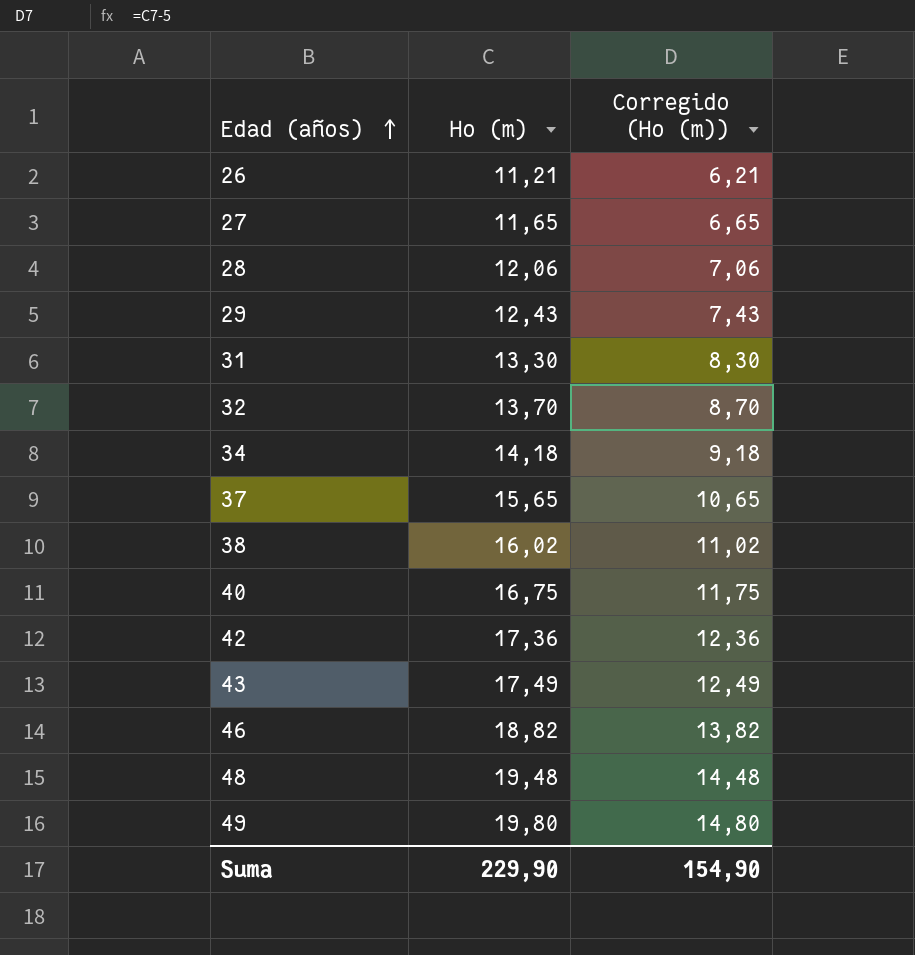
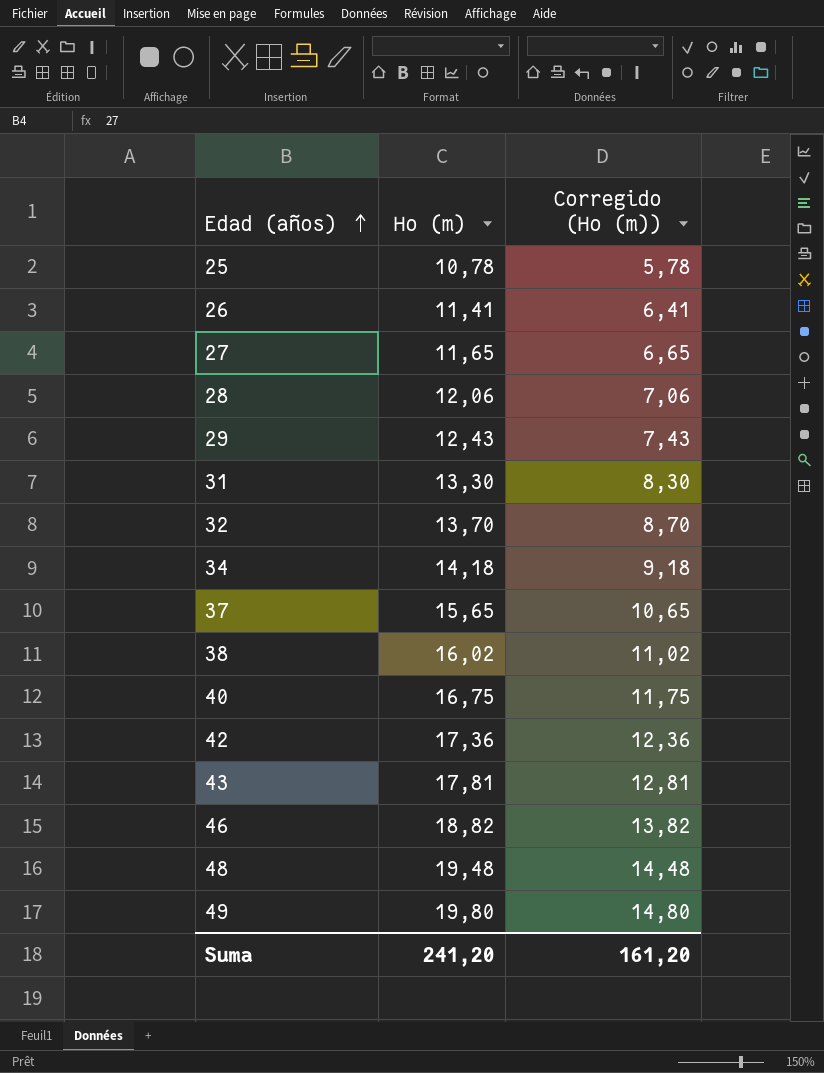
row 25: none -> 10,78 | 5,78
26 | Ho (m): 11,21 -> 11,41
26 | Corregido (Ho (m)): 6,21 -> 6,41
43 | Ho (m): 17,49 -> 17,81
43 | Corregido (Ho (m)): 12,49 -> 12,81
Suma | Ho (m): 229,90 -> 241,20
Suma | Corregido (Ho (m)): 154,90 -> 161,20

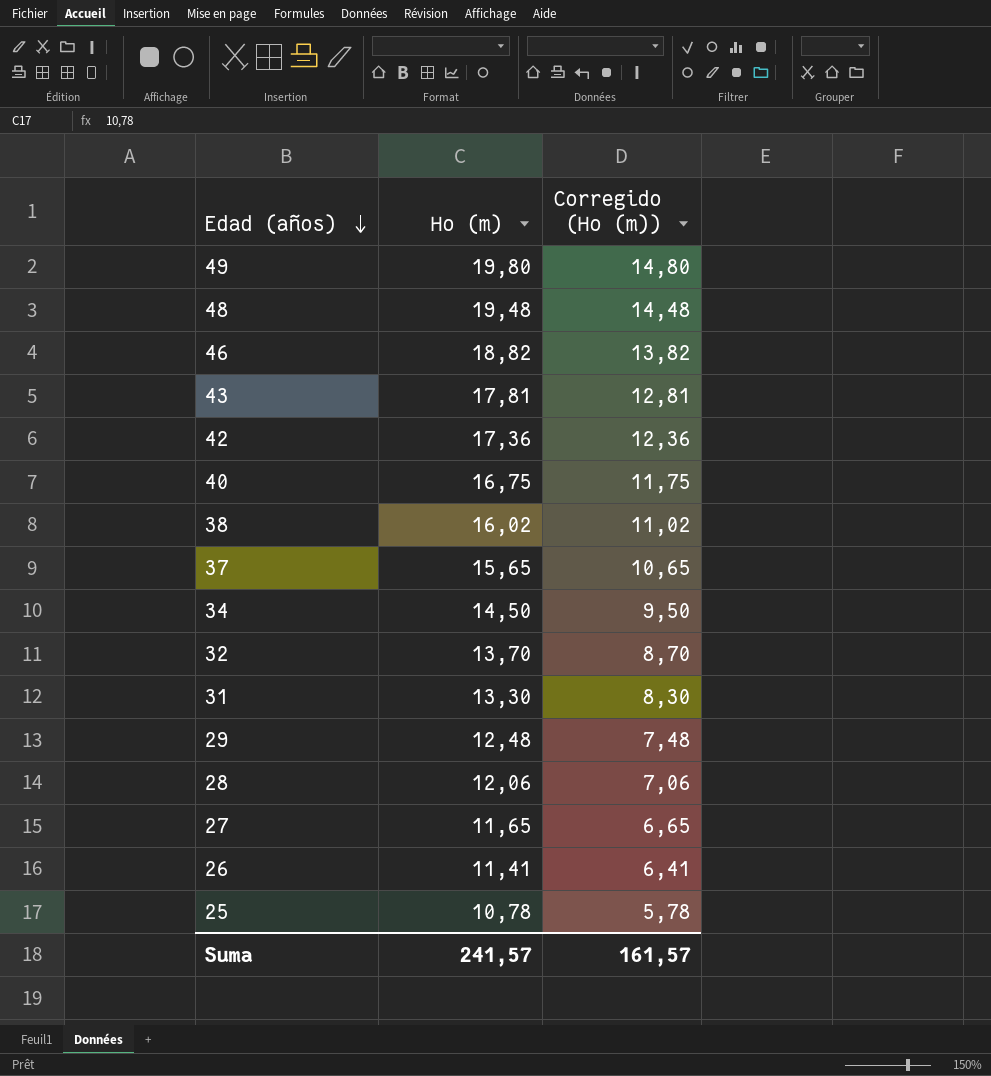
row order: Edad (años) ascending -> Edad (años) descending
34 | Ho (m): 14,18 -> 14,50
34 | Corregido (Ho (m)): 9,18 -> 9,50
29 | Ho (m): 12,43 -> 12,48
29 | Corregido (Ho (m)): 7,43 -> 7,48
Suma | Ho (m): 241,20 -> 241,57
Suma | Corregido (Ho (m)): 161,20 -> 161,57

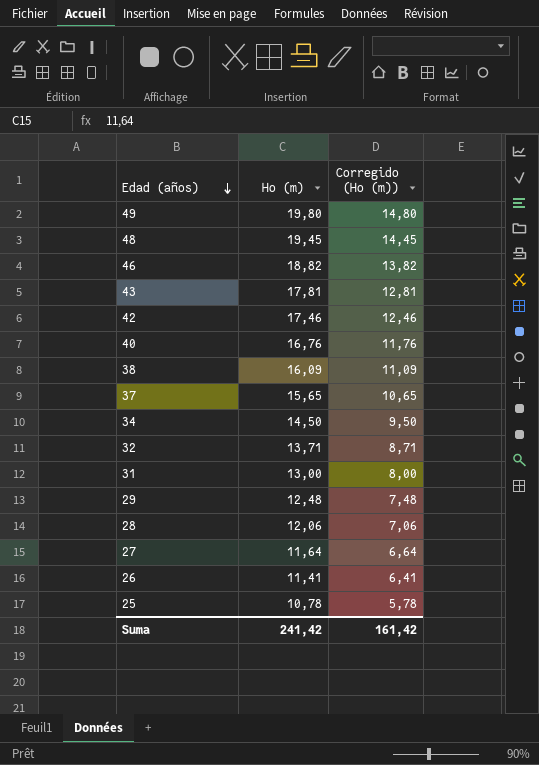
48 | Ho (m): 19,48 -> 19,45
48 | Corregido (Ho (m)): 14,48 -> 14,45
42 | Ho (m): 17,36 -> 17,46
42 | Corregido (Ho (m)): 12,36 -> 12,46
40 | Ho (m): 16,75 -> 16,76
40 | Corregido (Ho (m)): 11,75 -> 11,76
38 | Ho (m): 16,02 -> 16,09
38 | Corregido (Ho (m)): 11,02 -> 11,09
32 | Ho (m): 13,70 -> 13,71
32 | Corregido (Ho (m)): 8,70 -> 8,71
31 | Ho (m): 13,30 -> 13,00
31 | Corregido (Ho (m)): 8,30 -> 8,00
27 | Ho (m): 11,65 -> 11,64
27 | Corregido (Ho (m)): 6,65 -> 6,64
Suma | Ho (m): 241,57 -> 241,42
Suma | Corregido (Ho (m)): 161,57 -> 161,42

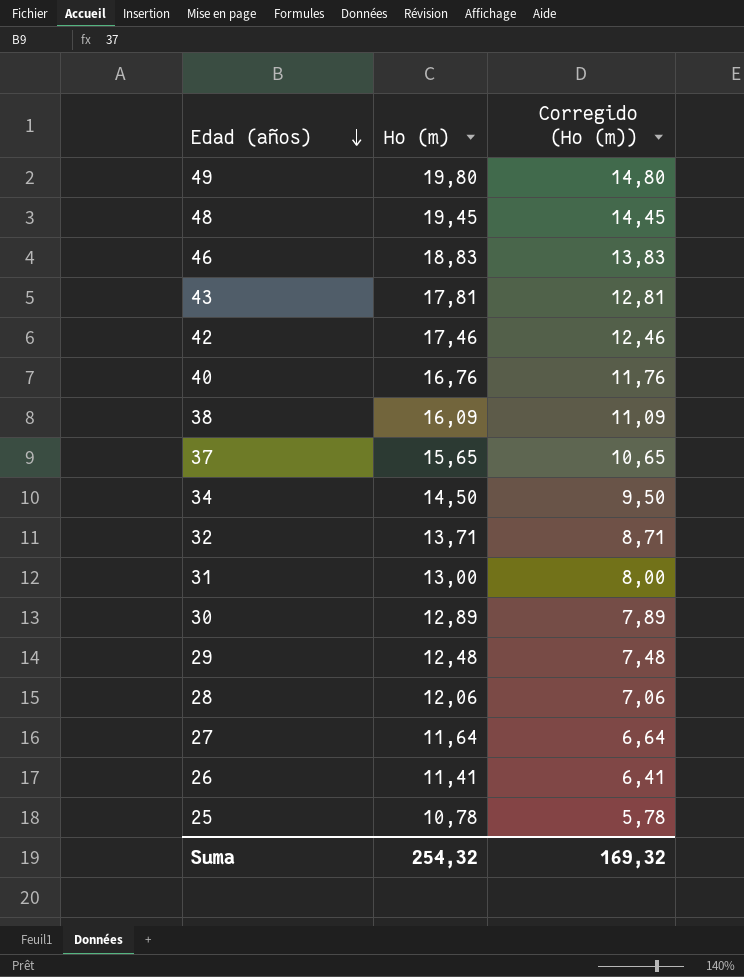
46 | Ho (m): 18,82 -> 18,83
46 | Corregido (Ho (m)): 13,82 -> 13,83
row 30: none -> 12,89 | 7,89
Suma | Ho (m): 241,42 -> 254,32
Suma | Corregido (Ho (m)): 161,42 -> 169,32

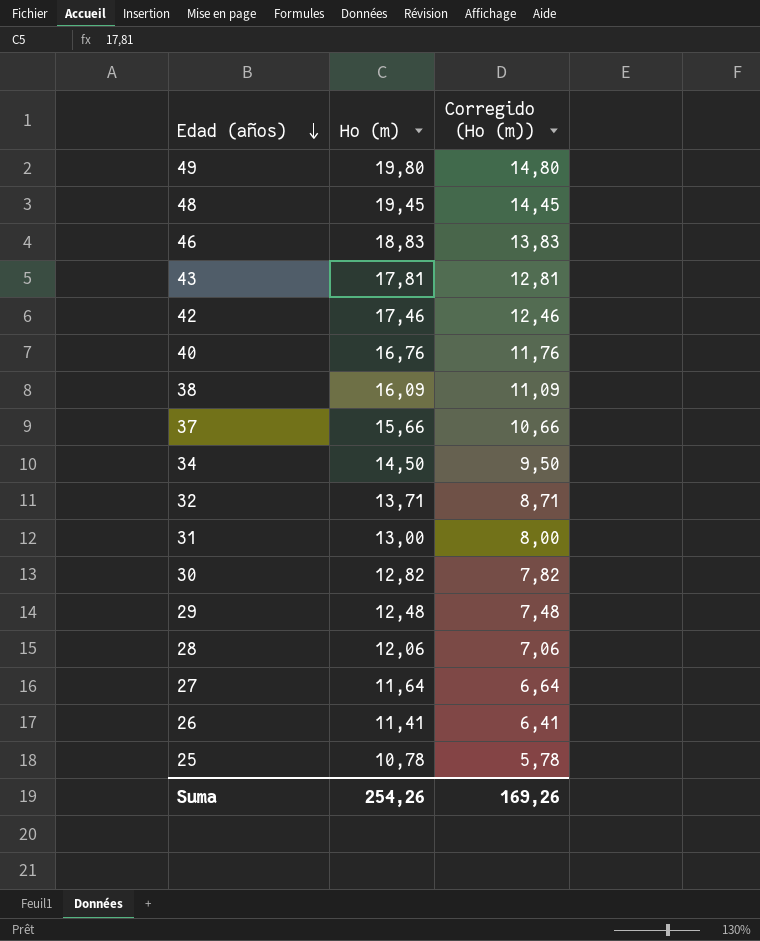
37 | Ho (m): 15,65 -> 15,66
37 | Corregido (Ho (m)): 10,65 -> 10,66
30 | Ho (m): 12,89 -> 12,82
30 | Corregido (Ho (m)): 7,89 -> 7,82
Suma | Ho (m): 254,32 -> 254,26
Suma | Corregido (Ho (m)): 169,32 -> 169,26

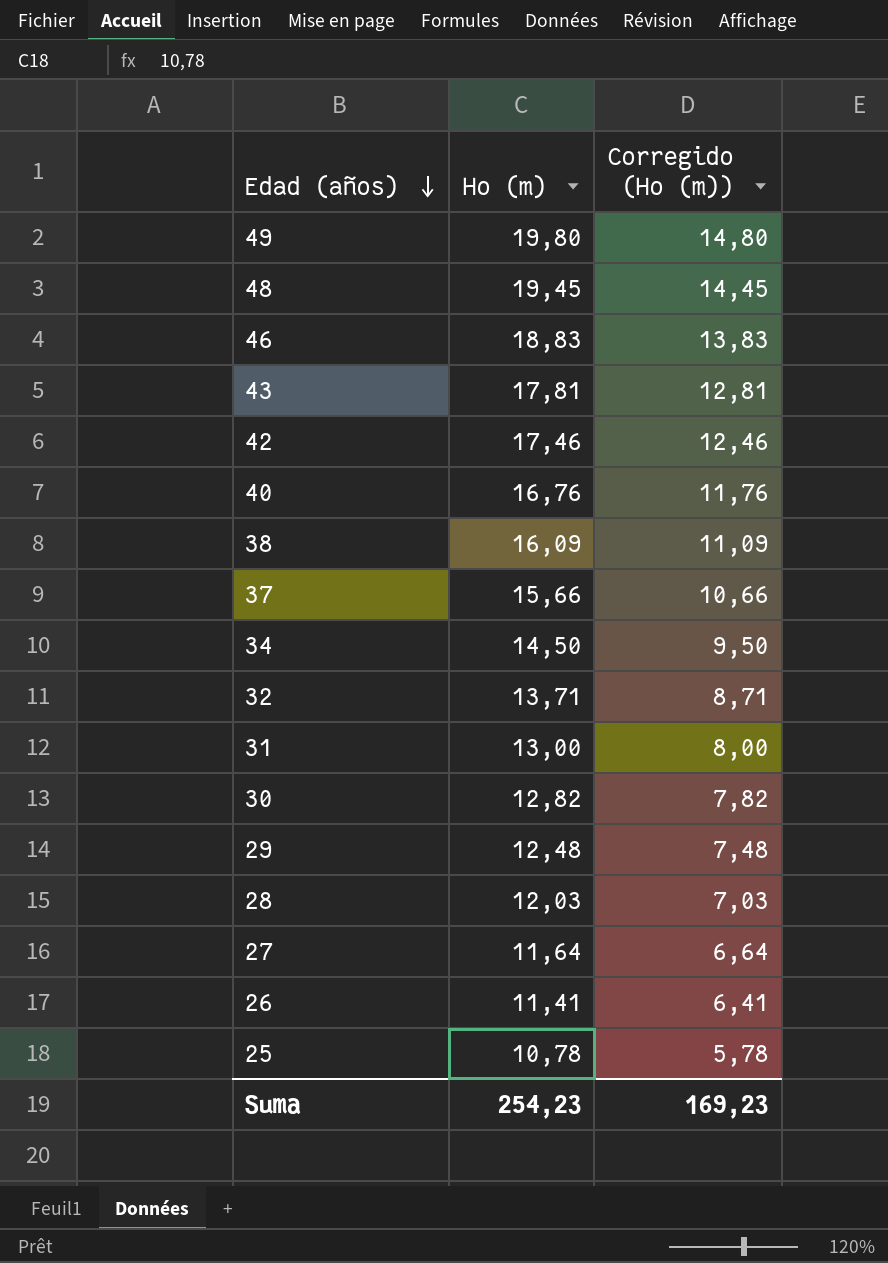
28 | Ho (m): 12,06 -> 12,03
28 | Corregido (Ho (m)): 7,06 -> 7,03
Suma | Ho (m): 254,26 -> 254,23
Suma | Corregido (Ho (m)): 169,26 -> 169,23

